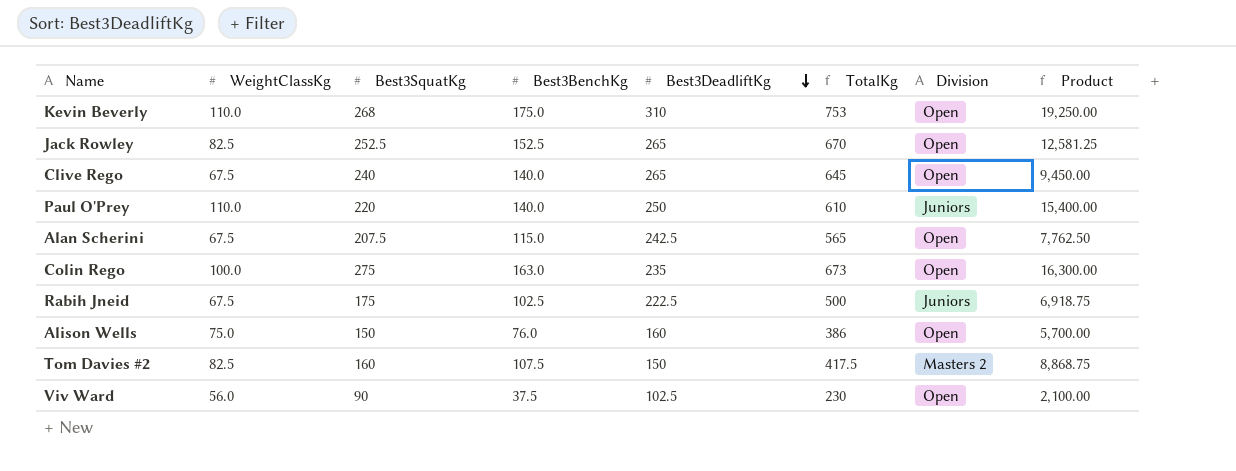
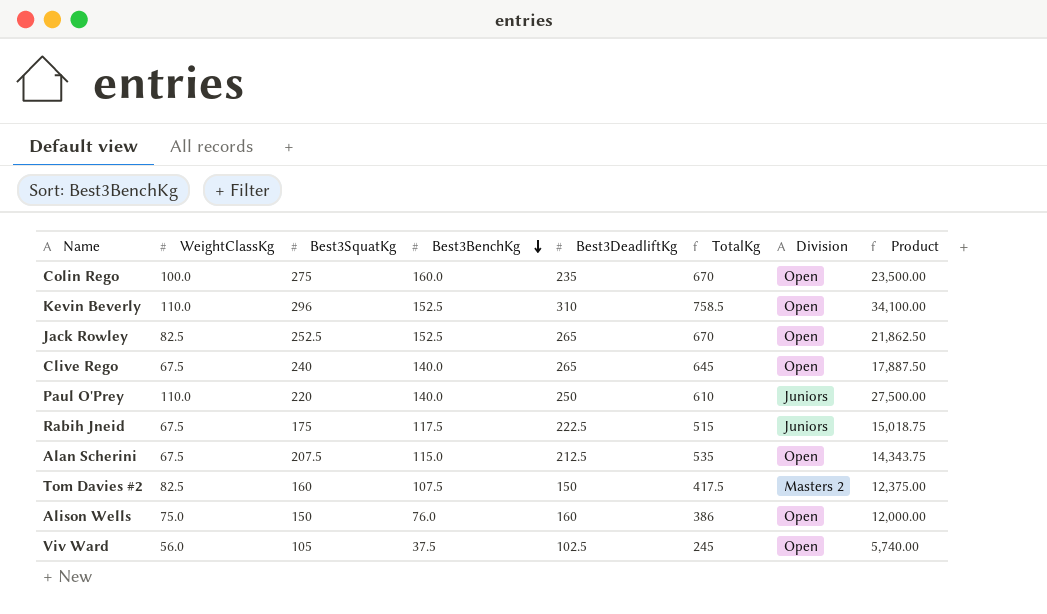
row order: Best3DeadliftKg descending -> Best3BenchKg descending
column Product | formula: [WeightClassKg] * [Best3BenchKg] -> [WeightClassKg] * [Best3DeadliftKg]
Colin Rego | Best3BenchKg: 163.0 -> 160.0
Colin Rego | TotalKg: 673 -> 670
Kevin Beverly | Best3SquatKg: 268 -> 296
Kevin Beverly | Best3BenchKg: 175.0 -> 152.5
Kevin Beverly | TotalKg: 753 -> 758.5
Rabih Jneid | Best3BenchKg: 102.5 -> 117.5
Rabih Jneid | TotalKg: 500 -> 515
Alan Scherini | Best3DeadliftKg: 242.5 -> 212.5
Alan Scherini | TotalKg: 565 -> 535
Viv Ward | Best3SquatKg: 90 -> 105
Viv Ward | TotalKg: 230 -> 245

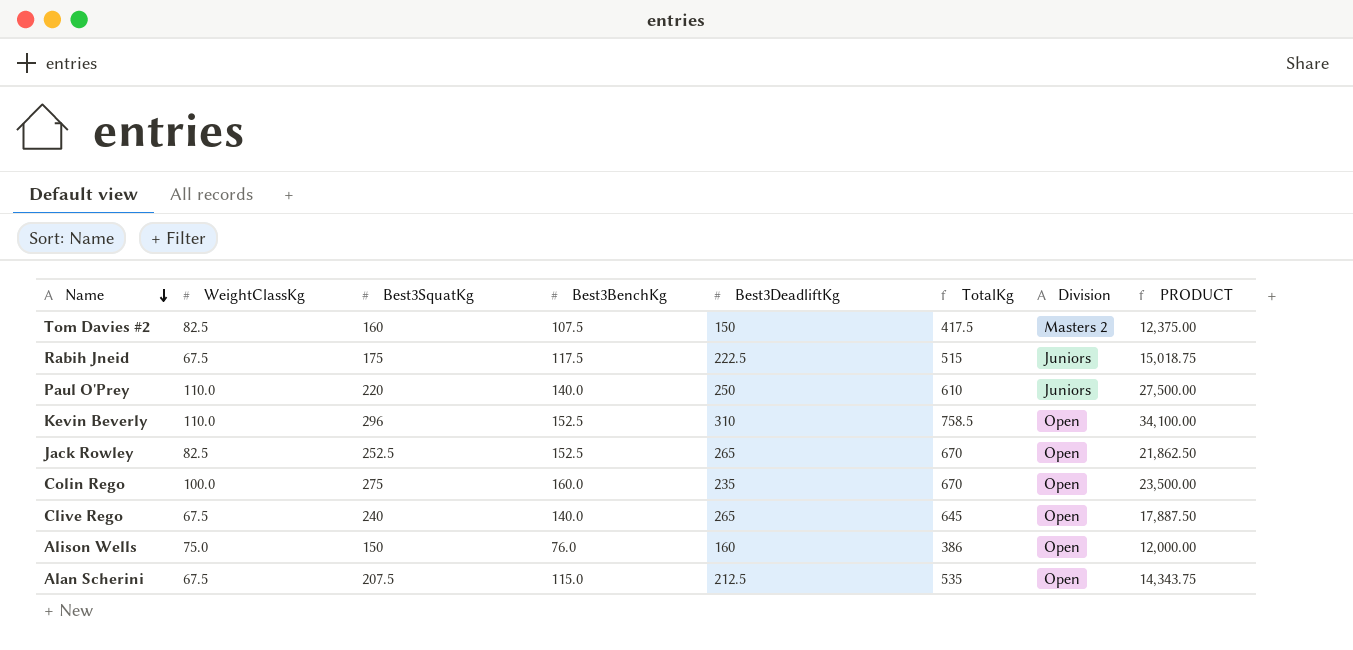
row order: Best3BenchKg descending -> Name descending
column name: Product -> PRODUCT
row Viv Ward: 56.0 | 105 | 37.5 | 102.5 | 245 | Open | 5,740.00 -> none

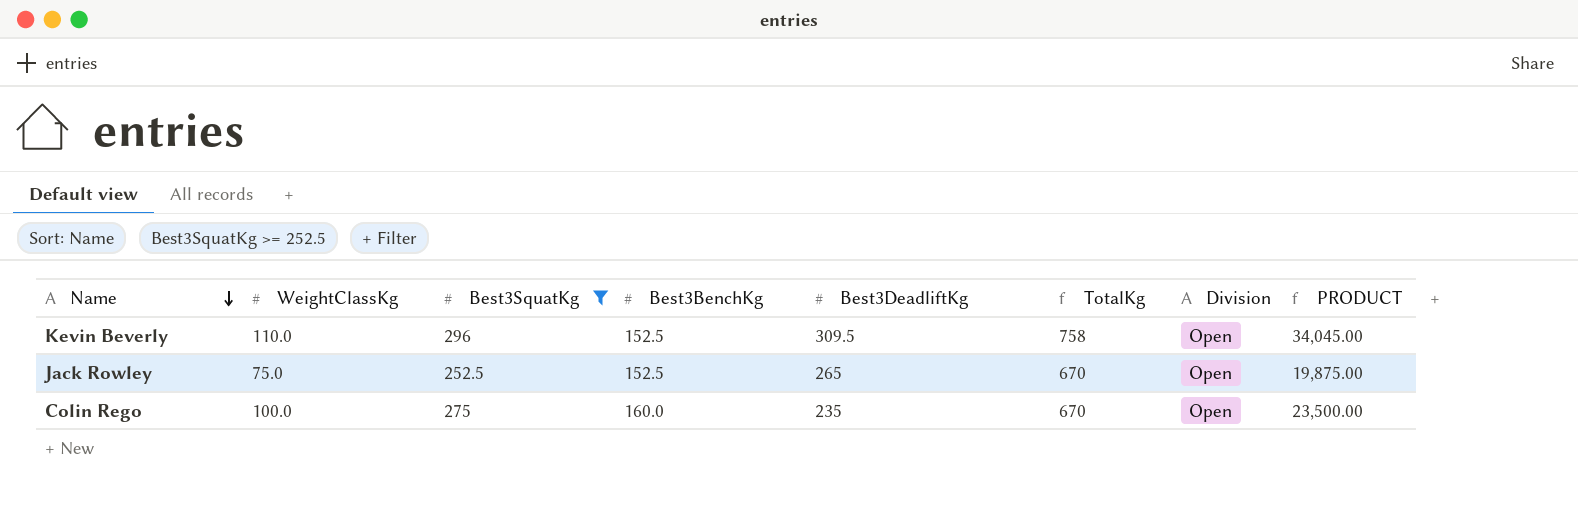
filter: none -> Best3SquatKg >= 252.5
Kevin Beverly | Best3DeadliftKg: 310 -> 309.5
Kevin Beverly | TotalKg: 758.5 -> 758
Kevin Beverly | PRODUCT: 34,100.00 -> 34,045.00
Jack Rowley | WeightClassKg: 82.5 -> 75.0
Jack Rowley | PRODUCT: 21,862.50 -> 19,875.00

